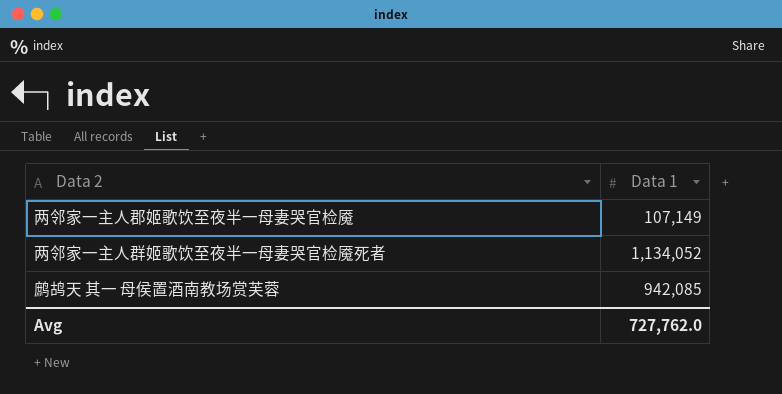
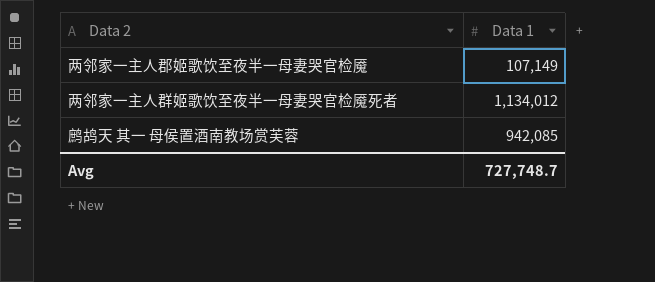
两邻家一主人群姬歌饮至夜半一母妻哭官检魇死者 | Data 1: 1,134,052 -> 1,134,012
Avg | Data 1: 727,762.0 -> 727,748.7

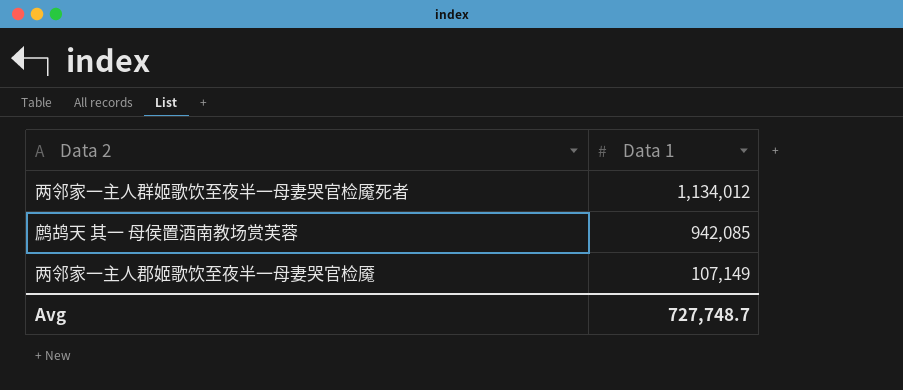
row order: none -> Data 1 descending

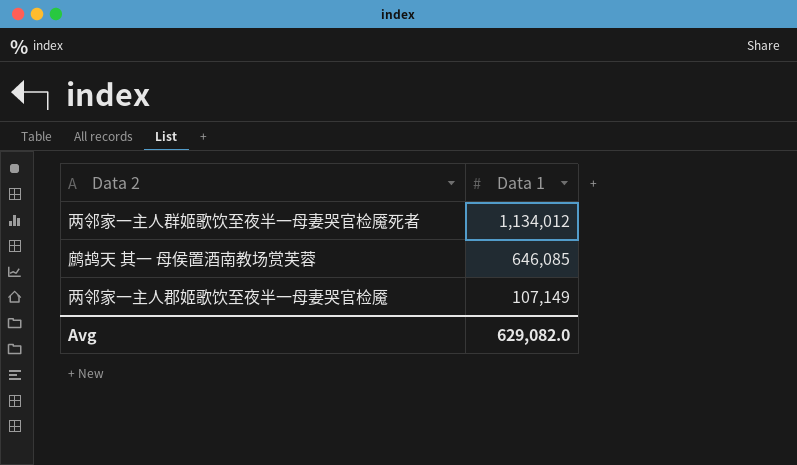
鹧鸪天 其一 母侯置酒南教场赏芙蓉 | Data 1: 942,085 -> 646,085
Avg | Data 1: 727,748.7 -> 629,082.0

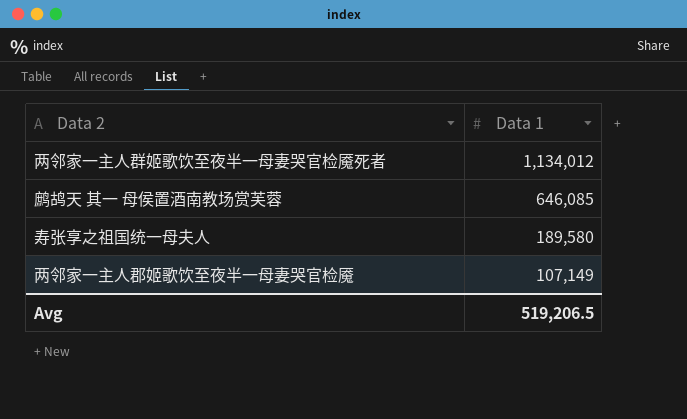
row 寿张享之祖国统一母夫人: none -> 189,580
Avg | Data 1: 629,082.0 -> 519,206.5

